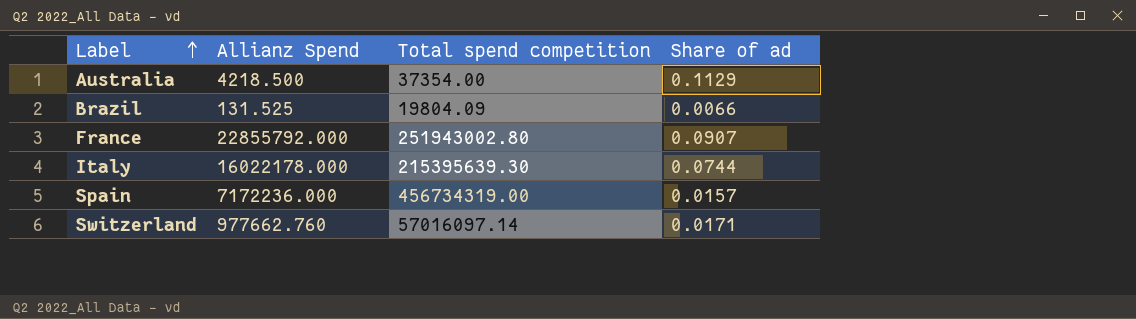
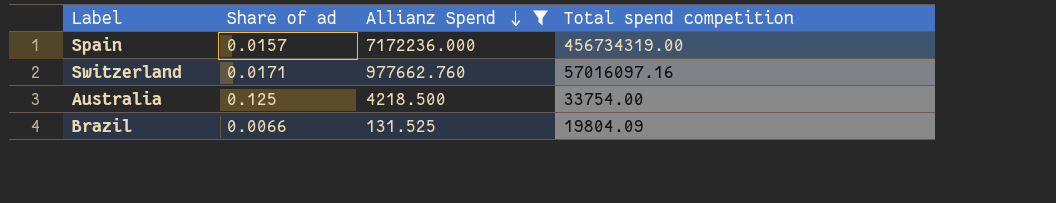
filter: none -> Allianz Spend <= 7172236.000
row order: Label ascending -> Allianz Spend descending
column Share of ad | position: 4 -> 2
Switzerland | Total spend competition: 57016097.14 -> 57016097.16
Australia | Share of ad: 0.1129 -> 0.125
Australia | Total spend competition: 37354.00 -> 33754.00

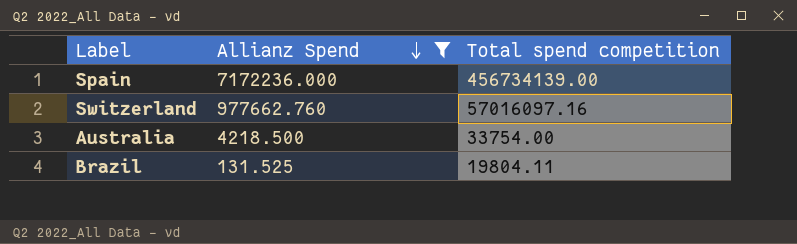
column Share of ad | formula: [Allianz Spend] / [Total spend competition] -> none
Spain | Total spend competition: 456734319.00 -> 456734139.00
Brazil | Total spend competition: 19804.09 -> 19804.11

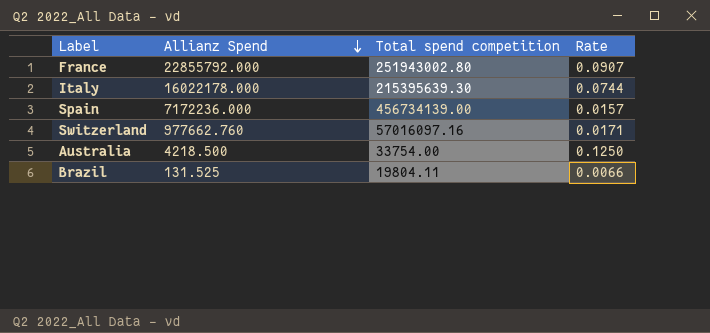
filter: Allianz Spend <= 7172236.000 -> none
column Rate | formula: none -> [Allianz Spend] / [Total spend competition]

